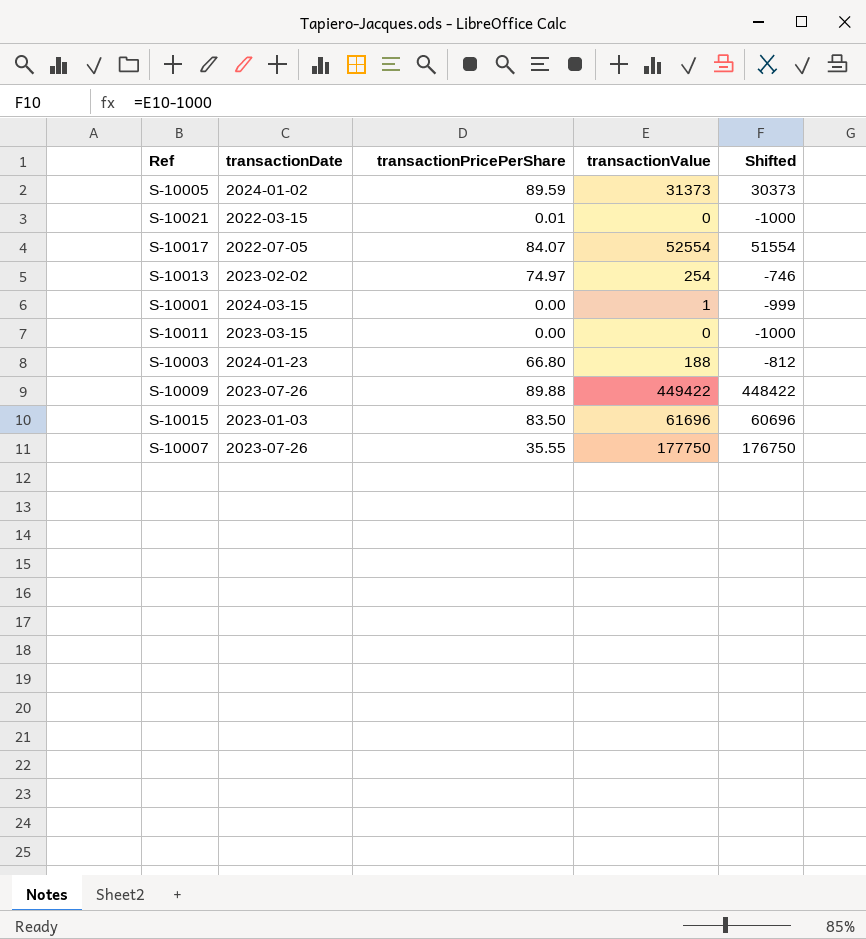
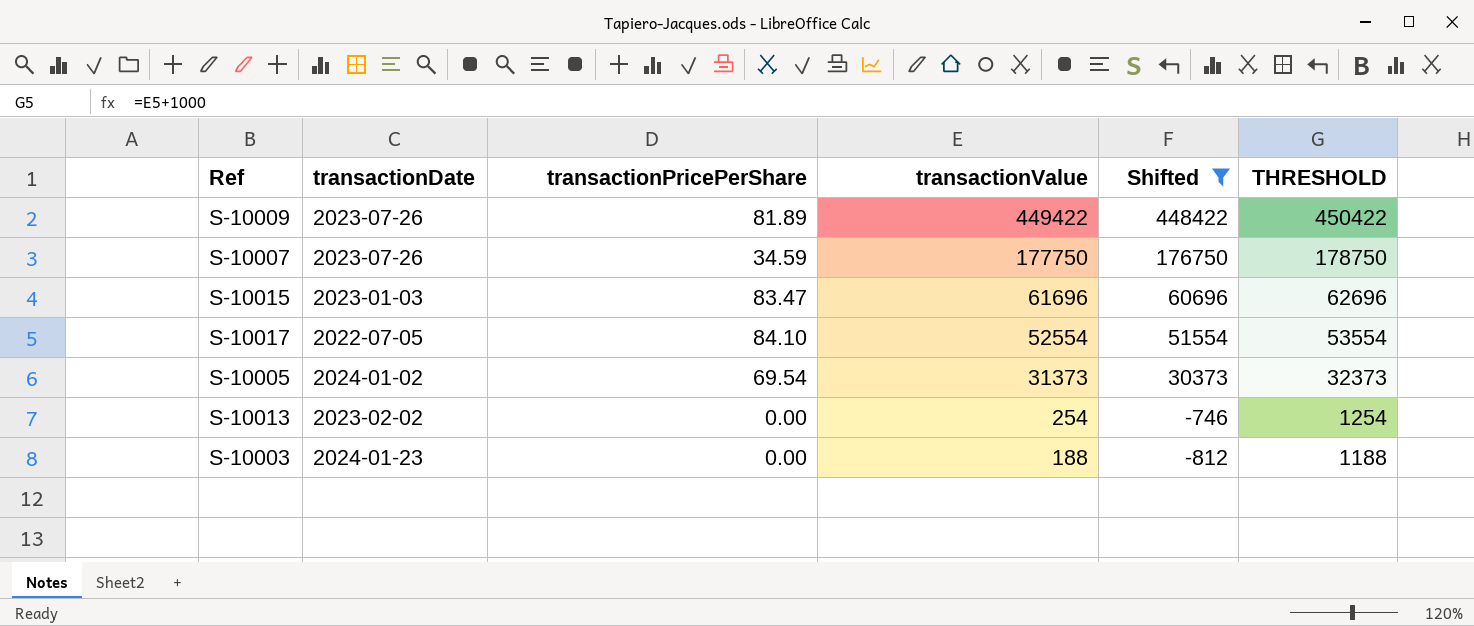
filter: none -> Shifted >= -812
row order: none -> transactionValue descending
column THRESHOLD | formula: none -> [transactionValue] + 1000
S-10009 | transactionPricePerShare: 89.88 -> 81.89
S-10007 | transactionPricePerShare: 35.55 -> 34.59
S-10015 | transactionPricePerShare: 83.50 -> 83.47
S-10017 | transactionPricePerShare: 84.07 -> 84.10
S-10005 | transactionPricePerShare: 89.59 -> 69.54
S-10013 | transactionPricePerShare: 74.97 -> 0.00
S-10003 | transactionPricePerShare: 66.80 -> 0.00

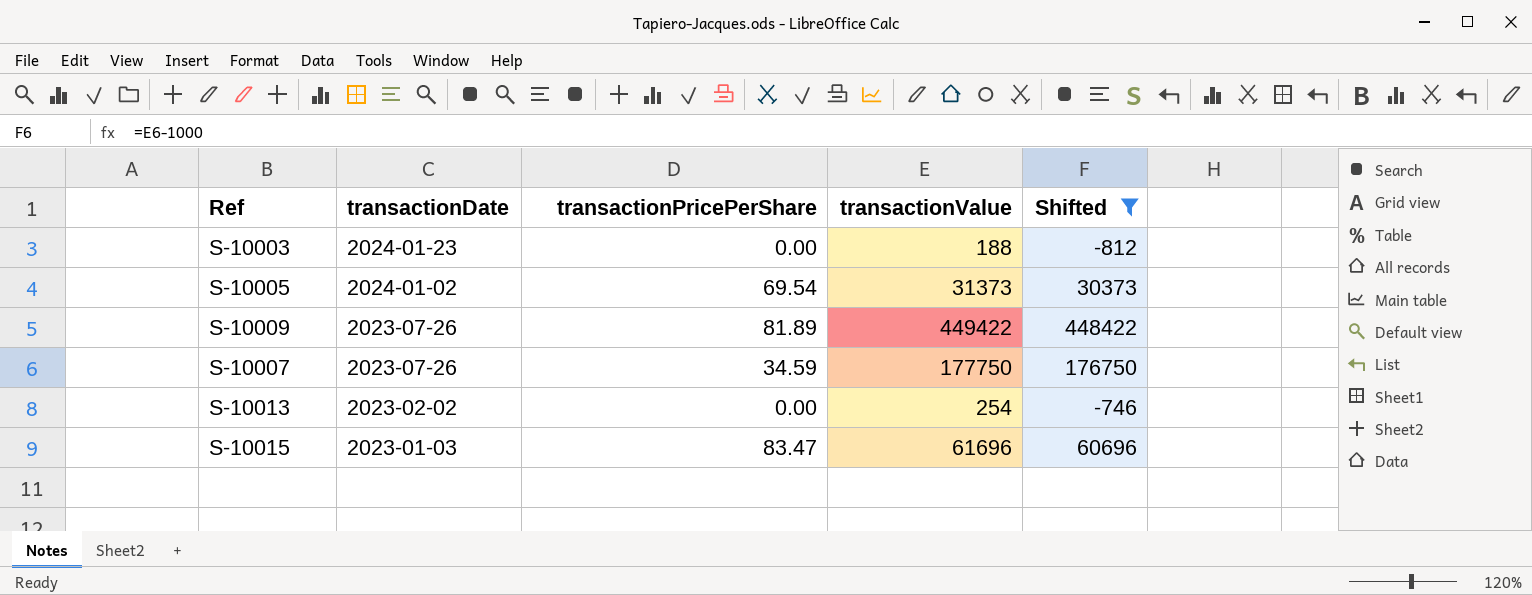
row order: transactionValue descending -> transactionDate descending
column THRESHOLD | formula: [transactionValue] + 1000 -> none
row S-10017: 2022-07-05 | 84.10 | 52554 | 51554 | 53554 -> none

